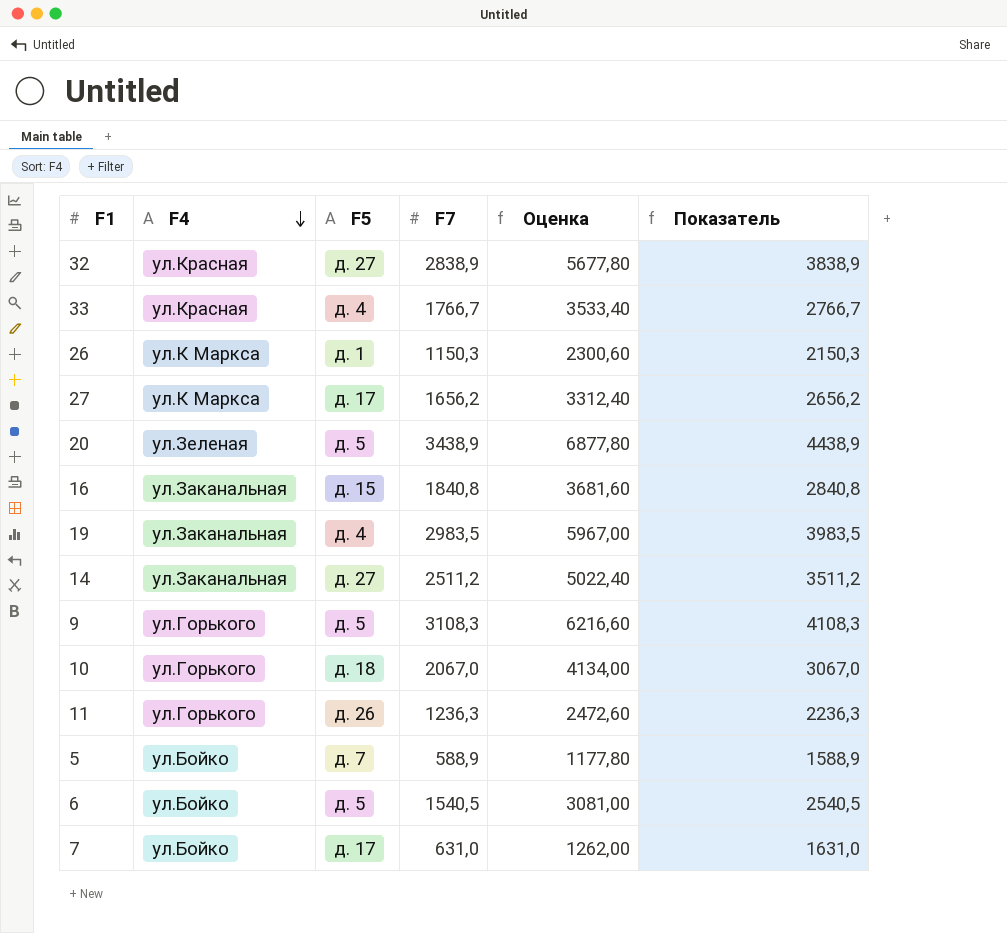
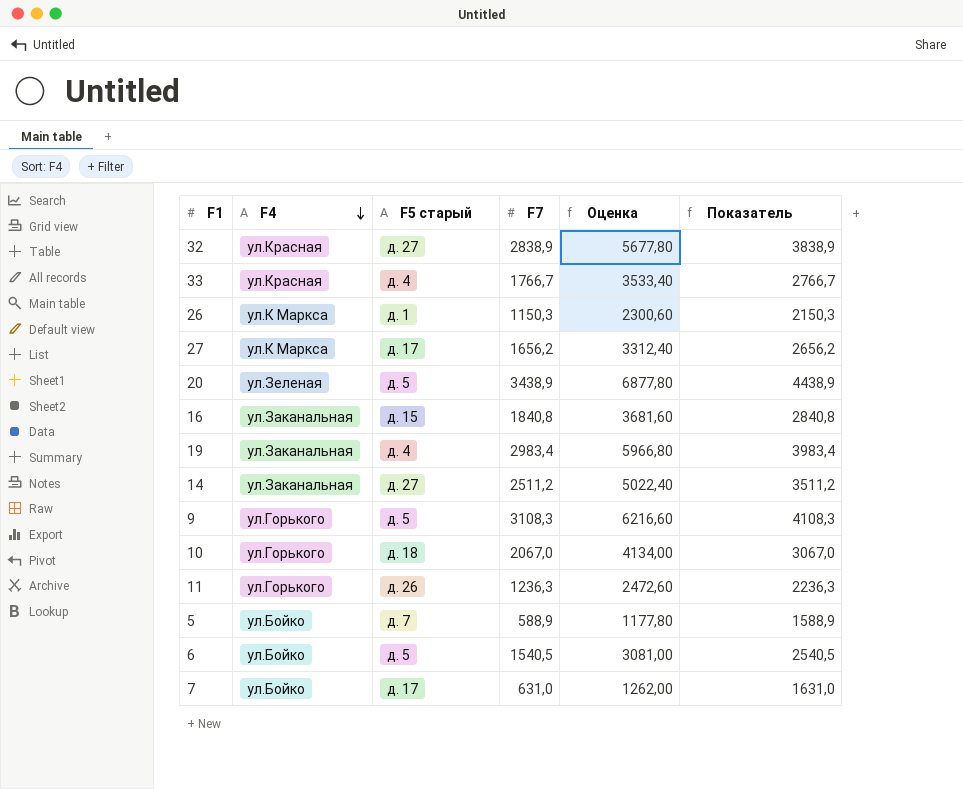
column name: F5 -> F5 старый
19 | F7: 2983,5 -> 2983,4
19 | Оценка: 5967,00 -> 5966,80
19 | Показатель: 3983,5 -> 3983,4

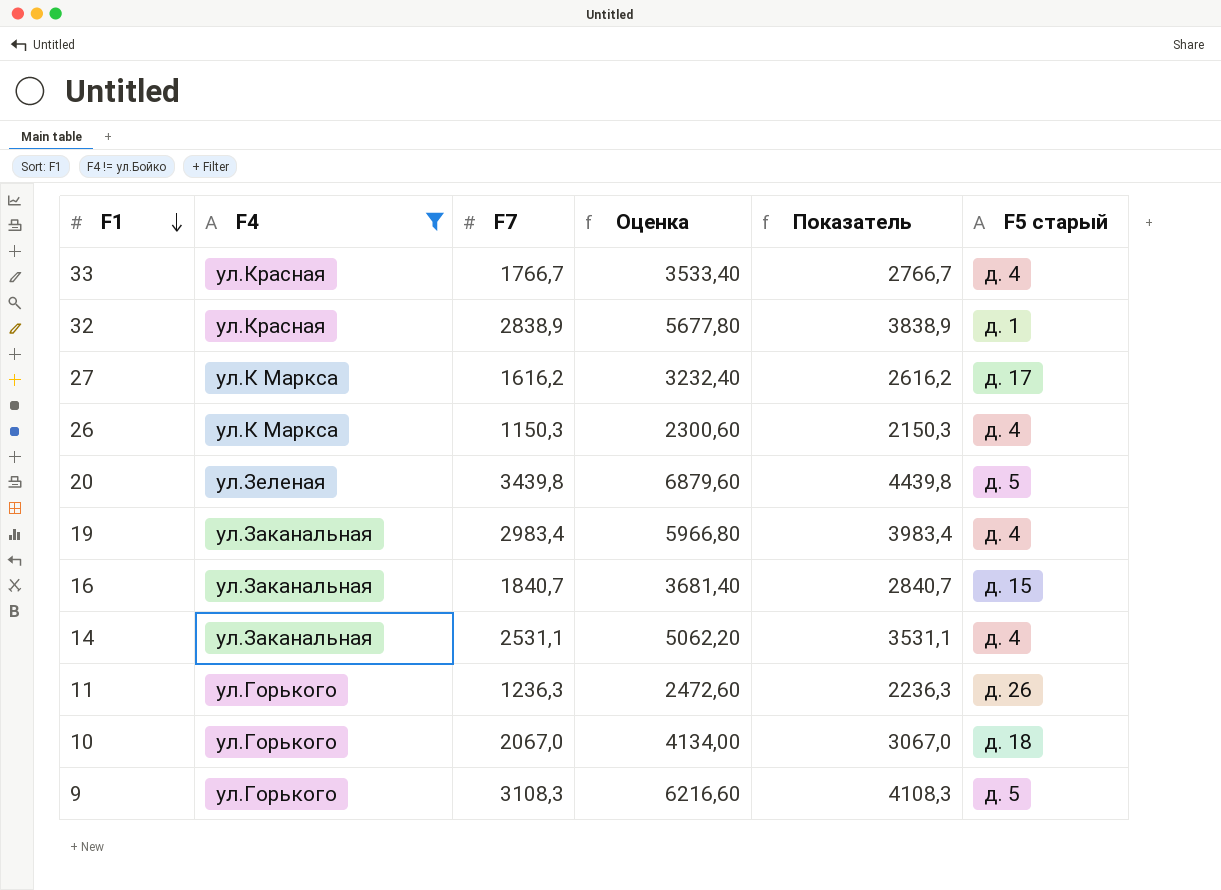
filter: none -> F4 != ул.Бойко
row order: F4 descending -> F1 descending
column F5 старый | position: 3 -> 6
32 | F5 старый: д. 27 -> д. 1
27 | F7: 1656,2 -> 1616,2
27 | Оценка: 3312,40 -> 3232,40
27 | Показатель: 2656,2 -> 2616,2
26 | F5 старый: д. 1 -> д. 4
20 | F7: 3438,9 -> 3439,8
20 | Оценка: 6877,80 -> 6879,60
20 | Показатель: 4438,9 -> 4439,8
16 | F7: 1840,8 -> 1840,7
16 | Оценка: 3681,60 -> 3681,40
16 | Показатель: 2840,8 -> 2840,7
14 | F7: 2511,2 -> 2531,1
14 | Оценка: 5022,40 -> 5062,20
14 | Показатель: 3511,2 -> 3531,1
14 | F5 старый: д. 27 -> д. 4

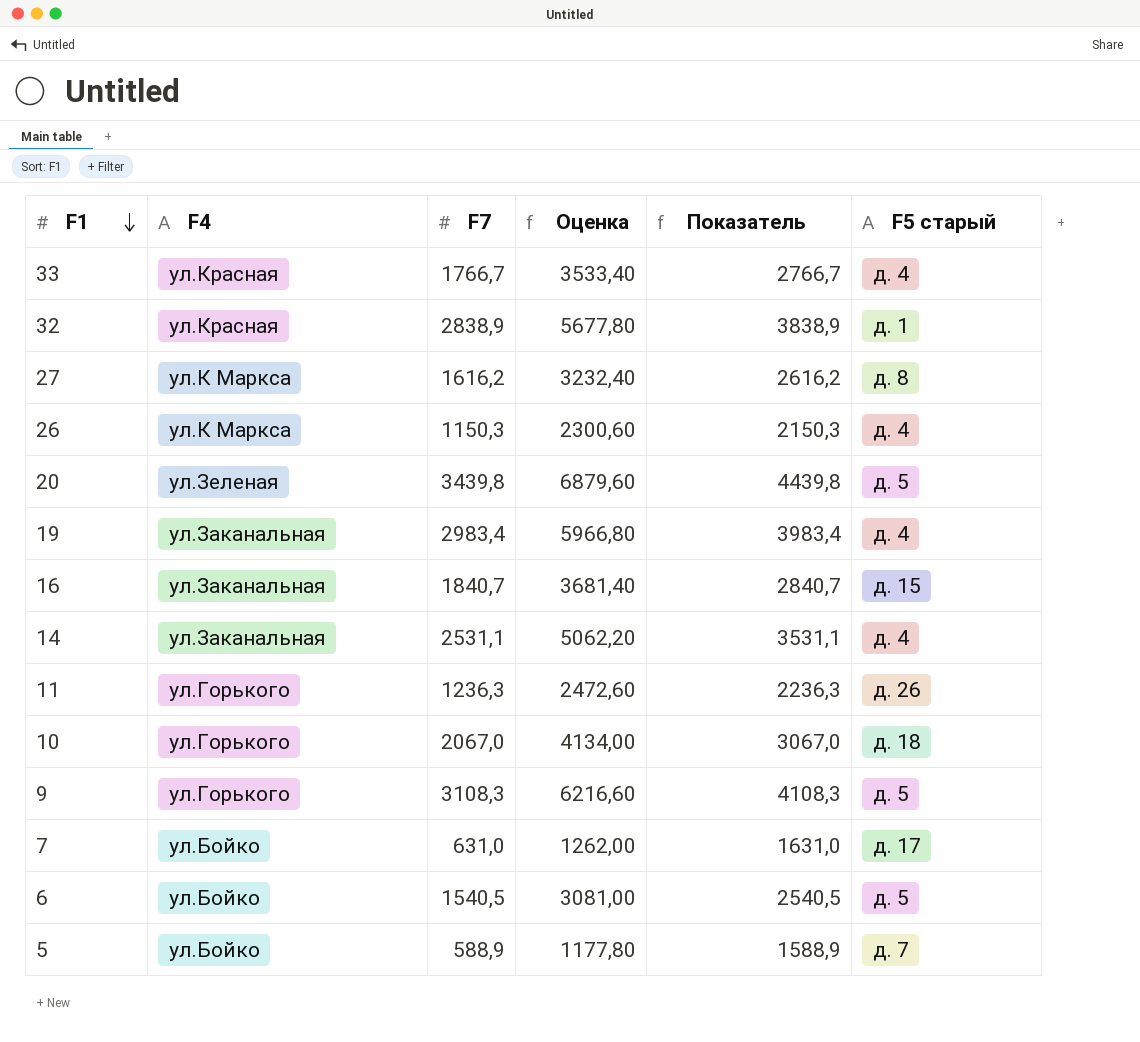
filter: F4 != ул.Бойко -> none
27 | F5 старый: д. 17 -> д. 8

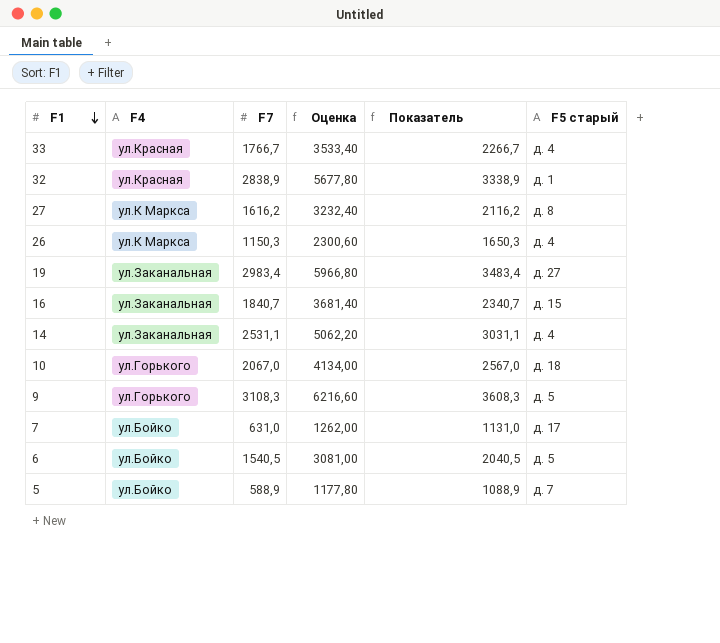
column Показатель | formula: [F7] + 1000 -> [F7] + 500
row 20: ул.Зеленая | 3439,8 | 6879,60 | 4439,8 | д. 5 -> none
row 11: ул.Горького | 1236,3 | 2472,60 | 2236,3 | д. 26 -> none
19 | F5 старый: д. 4 -> д. 27

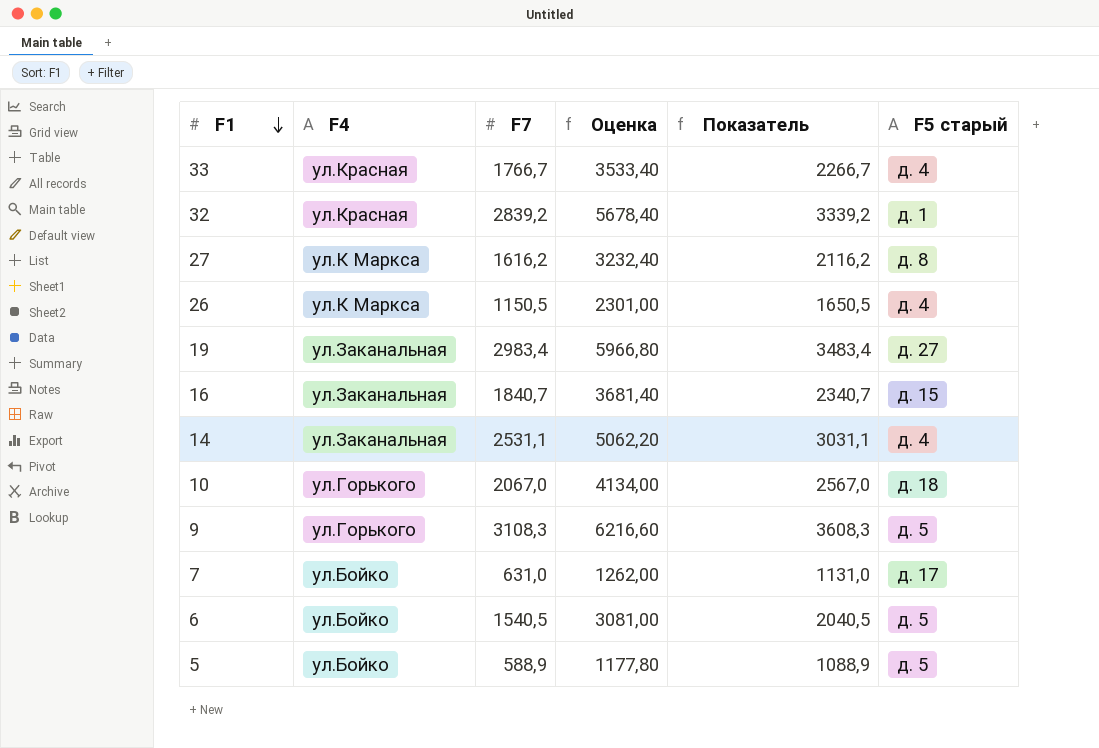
32 | F7: 2838,9 -> 2839,2
32 | Оценка: 5677,80 -> 5678,40
32 | Показатель: 3338,9 -> 3339,2
26 | F7: 1150,3 -> 1150,5
26 | Оценка: 2300,60 -> 2301,00
26 | Показатель: 1650,3 -> 1650,5
5 | F5 старый: д. 7 -> д. 5

